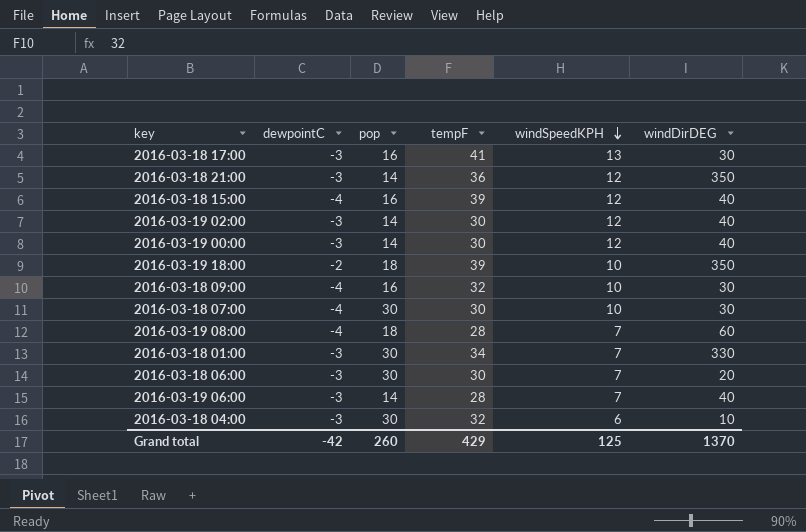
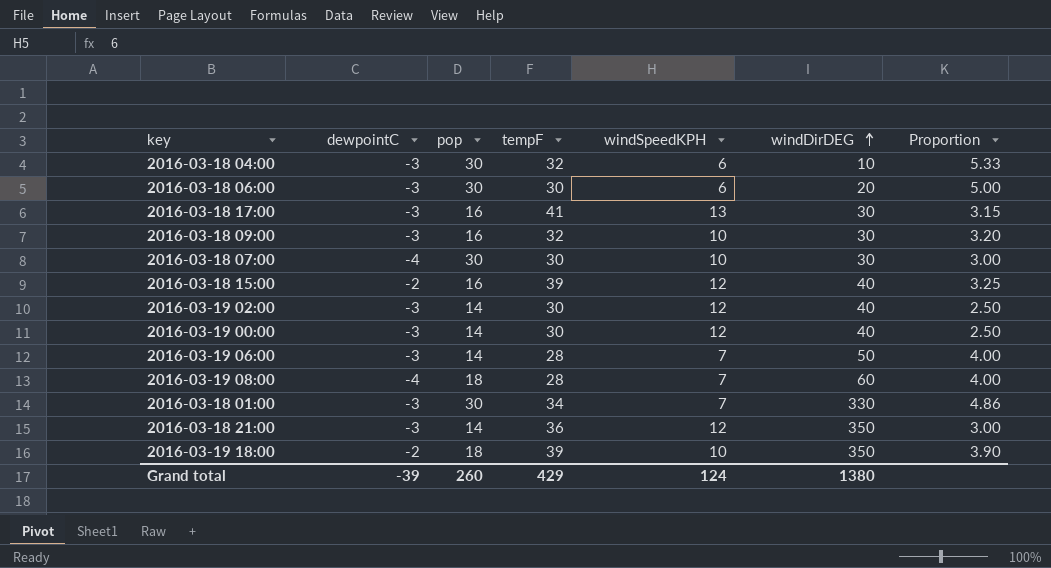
row order: windSpeedKPH descending -> windDirDEG ascending
column Proportion | formula: none -> [tempF] / [windSpeedKPH]
2016-03-18 06:00 | windSpeedKPH: 7 -> 6
2016-03-18 09:00 | dewpointC: -4 -> -3
2016-03-18 15:00 | dewpointC: -4 -> -2
2016-03-19 06:00 | windDirDEG: 40 -> 50
Grand total | dewpointC: -42 -> -39
Grand total | windSpeedKPH: 125 -> 124
Grand total | windDirDEG: 1370 -> 1380

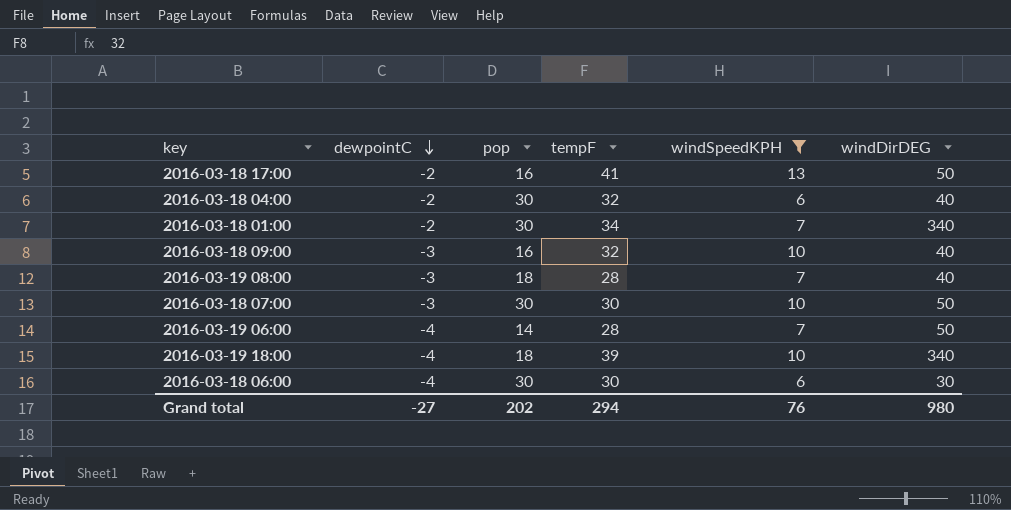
filter: none -> windSpeedKPH != 12
row order: windDirDEG ascending -> dewpointC descending
column Proportion | formula: [tempF] / [windSpeedKPH] -> none
2016-03-18 17:00 | dewpointC: -3 -> -2
2016-03-18 17:00 | windDirDEG: 30 -> 50
2016-03-18 04:00 | dewpointC: -3 -> -2
2016-03-18 04:00 | windDirDEG: 10 -> 40
2016-03-18 01:00 | dewpointC: -3 -> -2
2016-03-18 01:00 | windDirDEG: 330 -> 340
2016-03-18 09:00 | windDirDEG: 30 -> 40
2016-03-19 08:00 | dewpointC: -4 -> -3
2016-03-19 08:00 | windDirDEG: 60 -> 40
2016-03-18 07:00 | dewpointC: -4 -> -3
2016-03-18 07:00 | windDirDEG: 30 -> 50
2016-03-19 06:00 | dewpointC: -3 -> -4
2016-03-19 18:00 | dewpointC: -2 -> -4
2016-03-19 18:00 | windDirDEG: 350 -> 340
2016-03-18 06:00 | dewpointC: -3 -> -4
2016-03-18 06:00 | windDirDEG: 20 -> 30
Grand total | dewpointC: -39 -> -27
Grand total | pop: 260 -> 202
Grand total | tempF: 429 -> 294
Grand total | windSpeedKPH: 124 -> 76
Grand total | windDirDEG: 1380 -> 980

